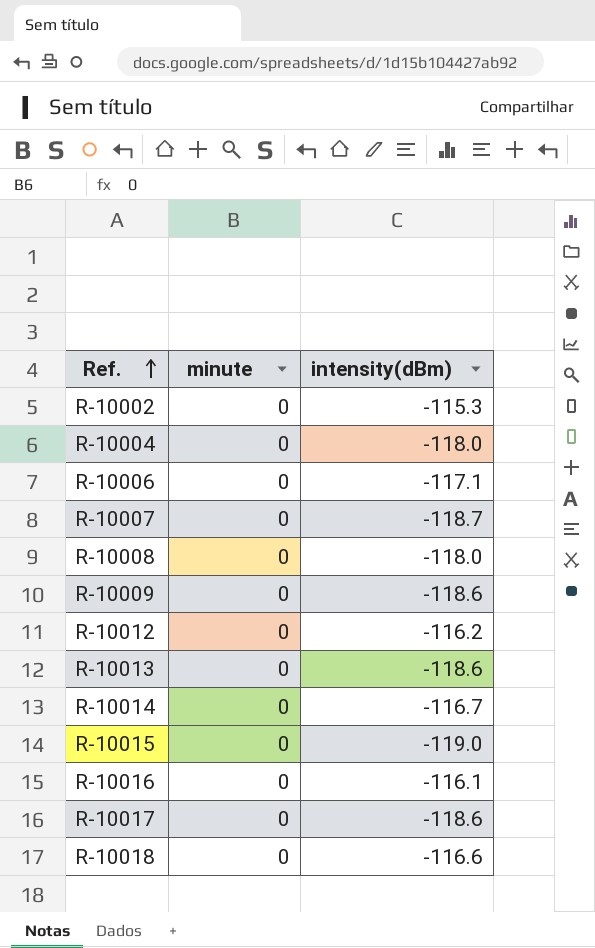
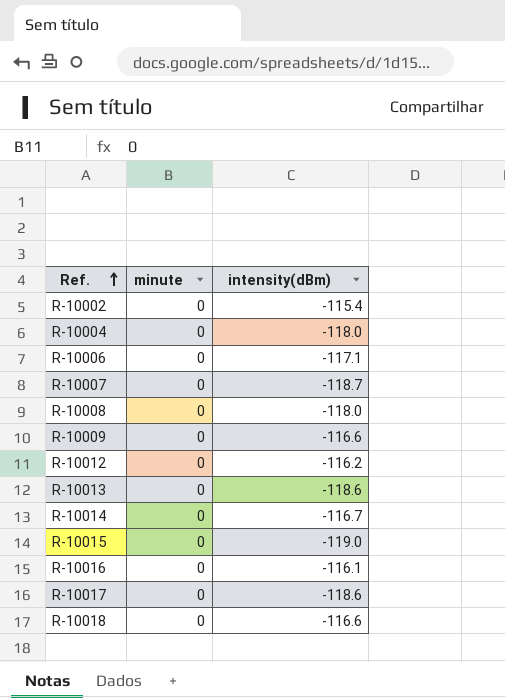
R-10002 | intensity(dBm): -115.3 -> -115.4
R-10009 | intensity(dBm): -118.6 -> -116.6

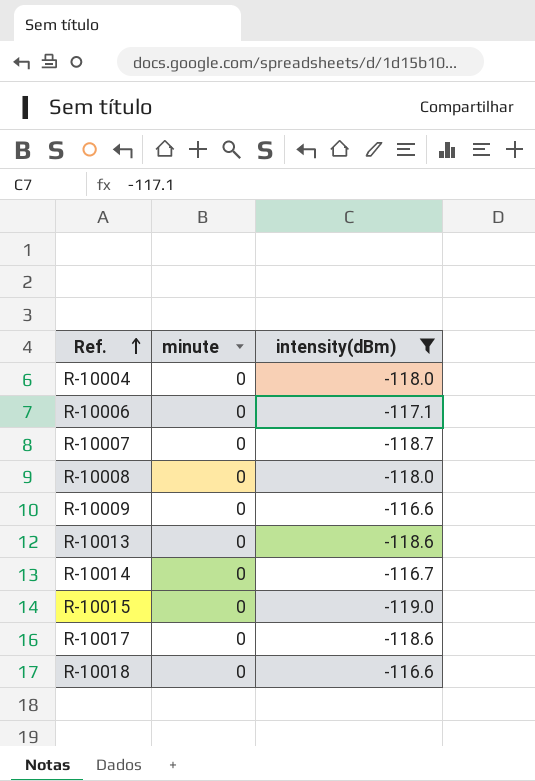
filter: none -> intensity(dBm) <= -116.6

